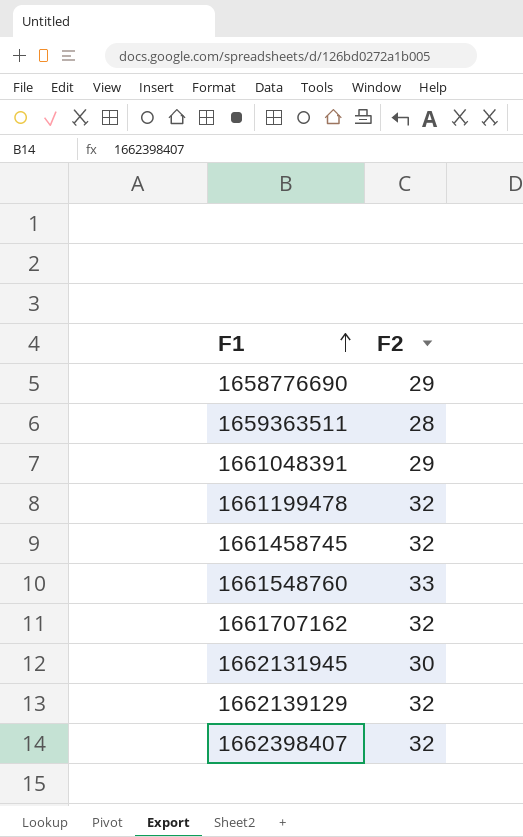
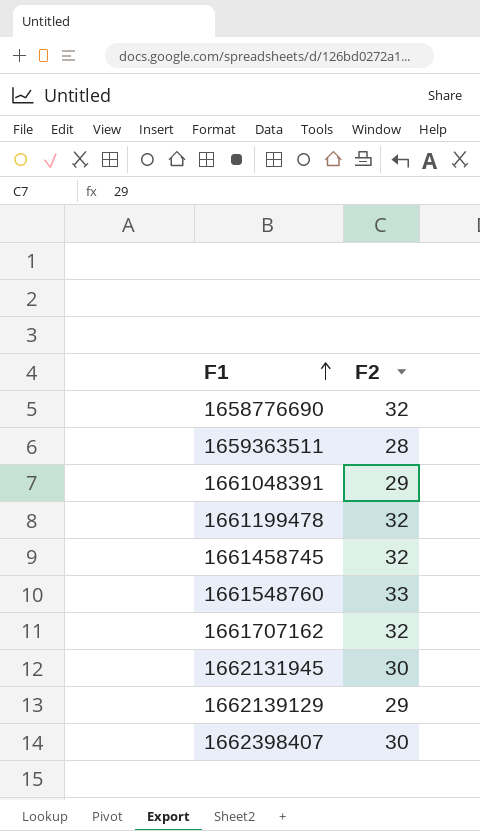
1658776690 | F2: 29 -> 32
1662139129 | F2: 32 -> 29
1662398407 | F2: 32 -> 30

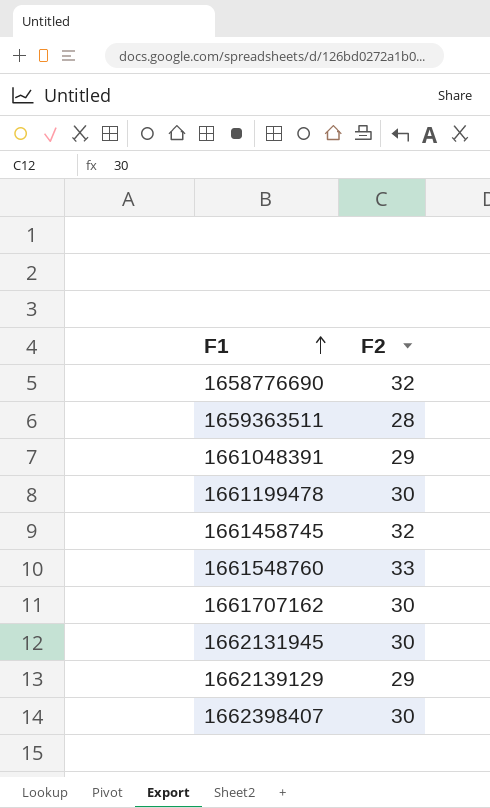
1661199478 | F2: 32 -> 30
1661707162 | F2: 32 -> 30

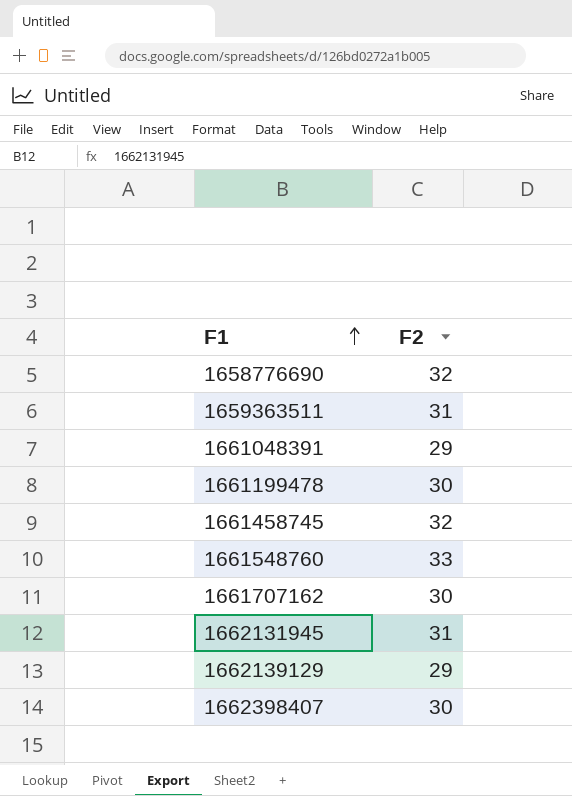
1659363511 | F2: 28 -> 31
1662131945 | F2: 30 -> 31

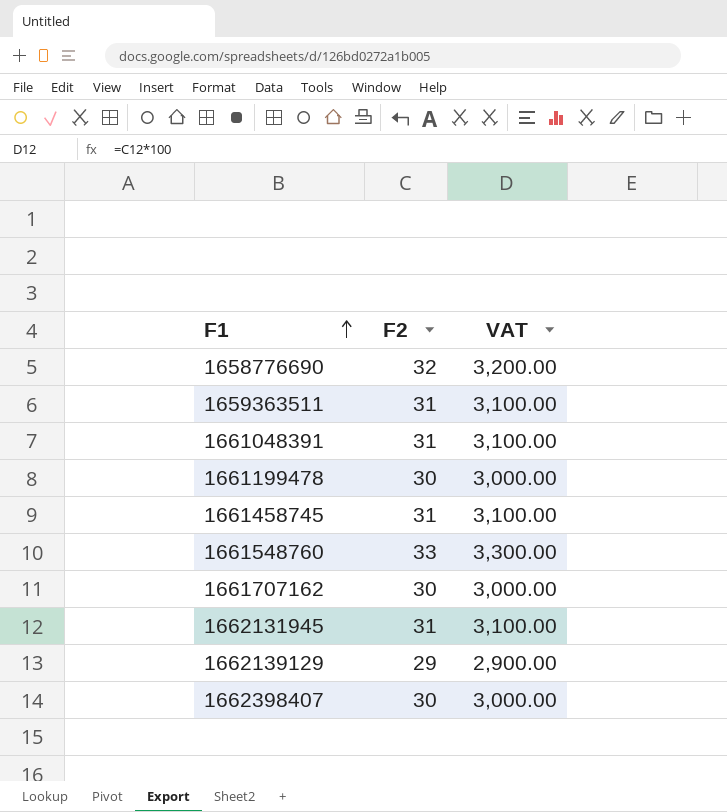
column VAT | formula: none -> [F2] * 100
1661048391 | F2: 29 -> 31
1661458745 | F2: 32 -> 31

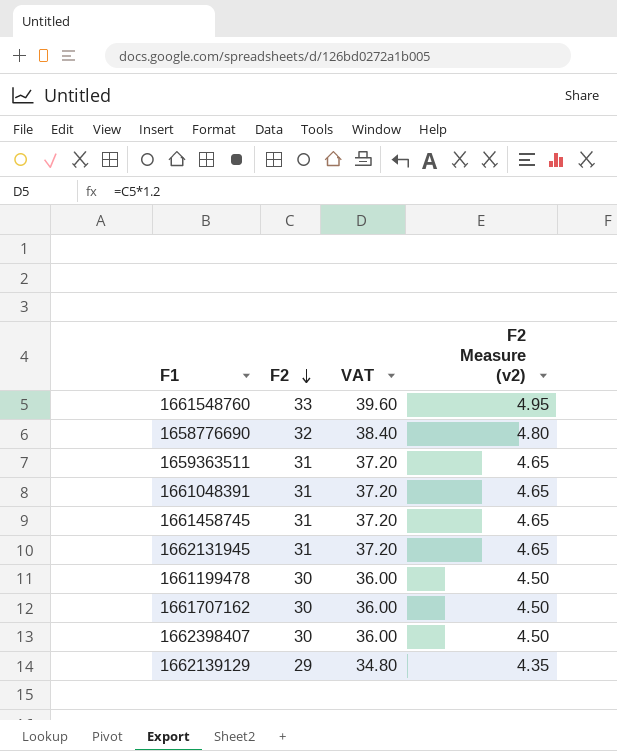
row order: F1 ascending -> F2 descending
column VAT | formula: [F2] * 100 -> [F2] * 1.2
column F2 Measure (v2) | formula: none -> [F2] * 0.15

